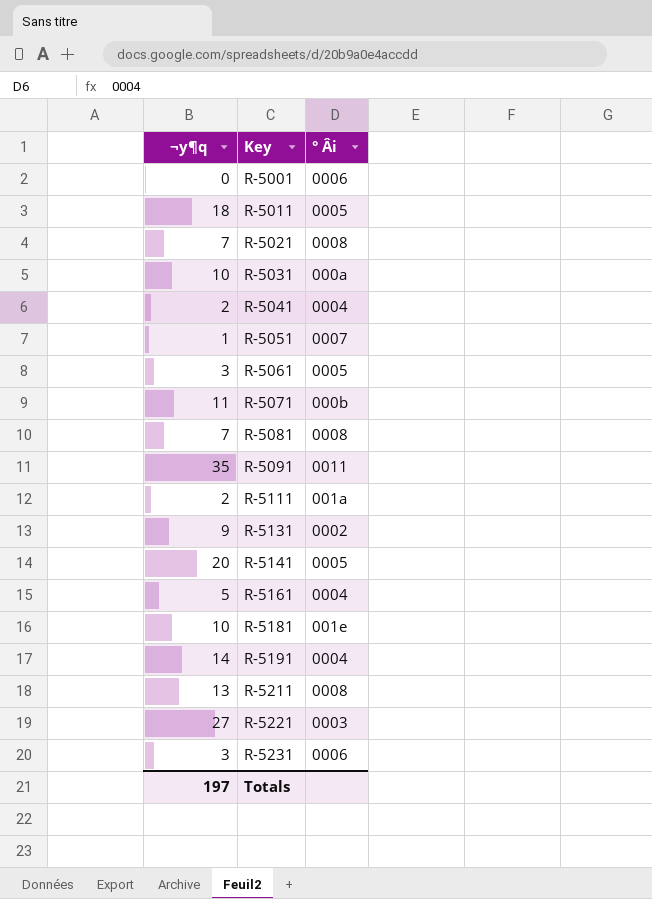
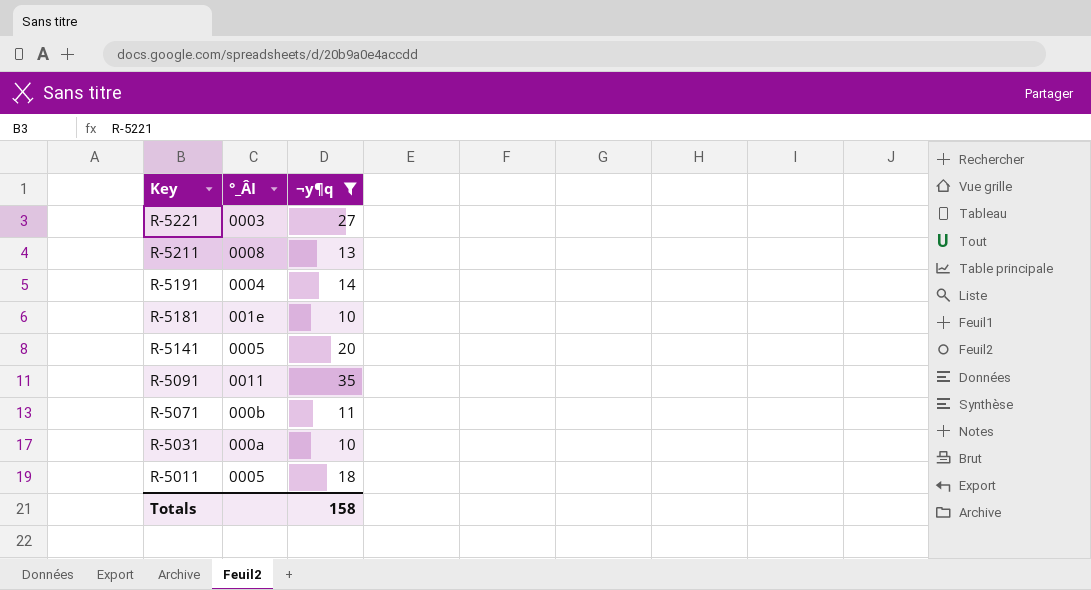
filter: none -> ¬y¶q >= 10
row order: Key ascending -> Key descending
column name: ° Âi -> °_ÂI
column ¬y¶q | position: 1 -> 3
Totals | ¬y¶q: 197 -> 158

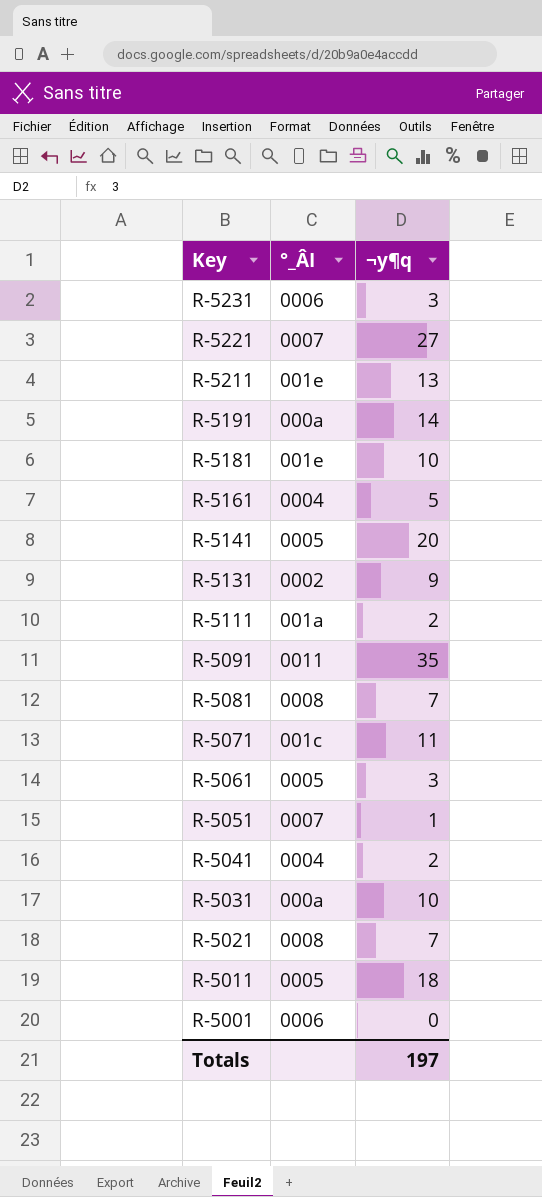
filter: ¬y¶q >= 10 -> none
R-5221 | °_ÂI: 0003 -> 0007
R-5211 | °_ÂI: 0008 -> 001e
R-5191 | °_ÂI: 0004 -> 000a
R-5071 | °_ÂI: 000b -> 001c
Totals | ¬y¶q: 158 -> 197

